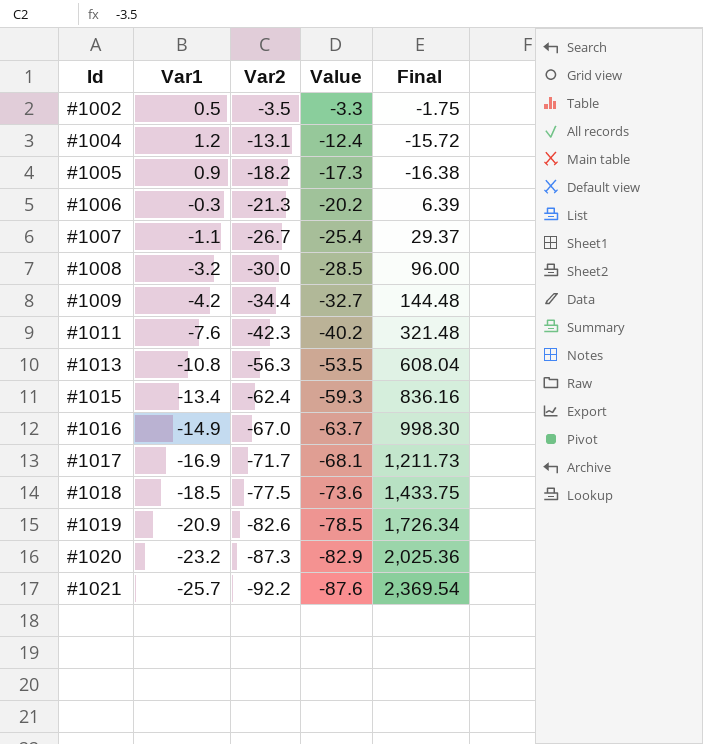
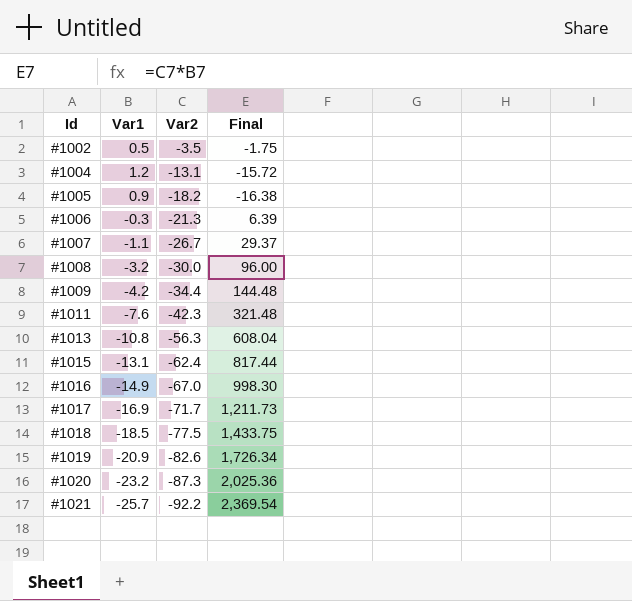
column Value | formula: [Var2] * 0.95 -> none
#1015 | Var1: -13.4 -> -13.1
#1015 | Final: 836.16 -> 817.44

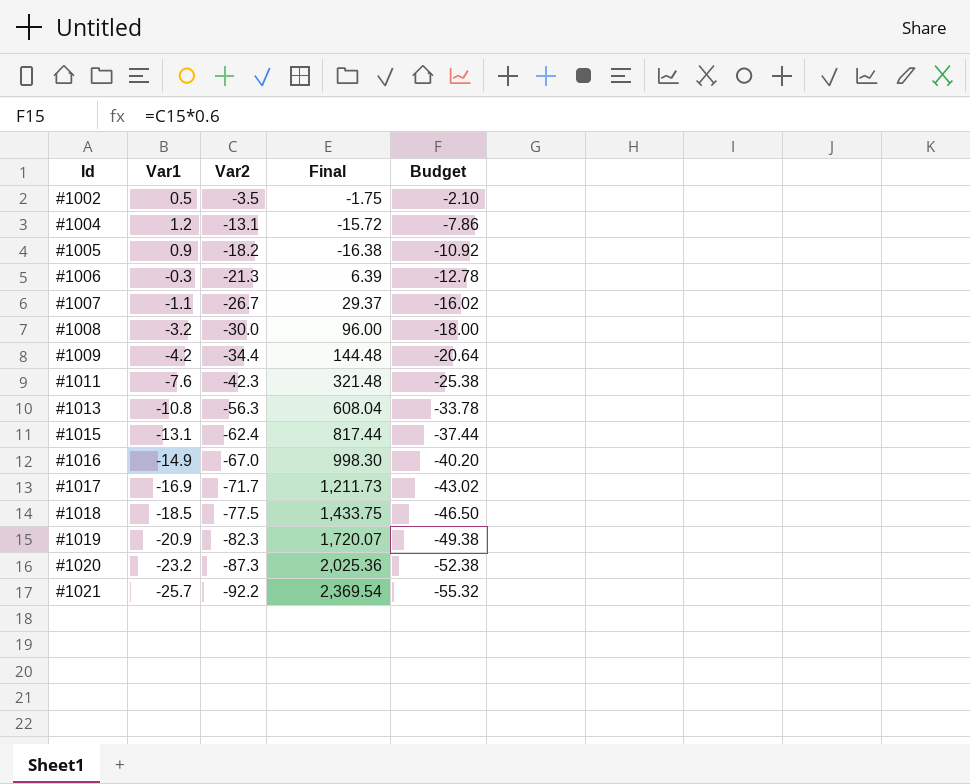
column Budget | formula: none -> [Var2] * 0.6
#1019 | Var2: -82.6 -> -82.3
#1019 | Final: 1,726.34 -> 1,720.07

